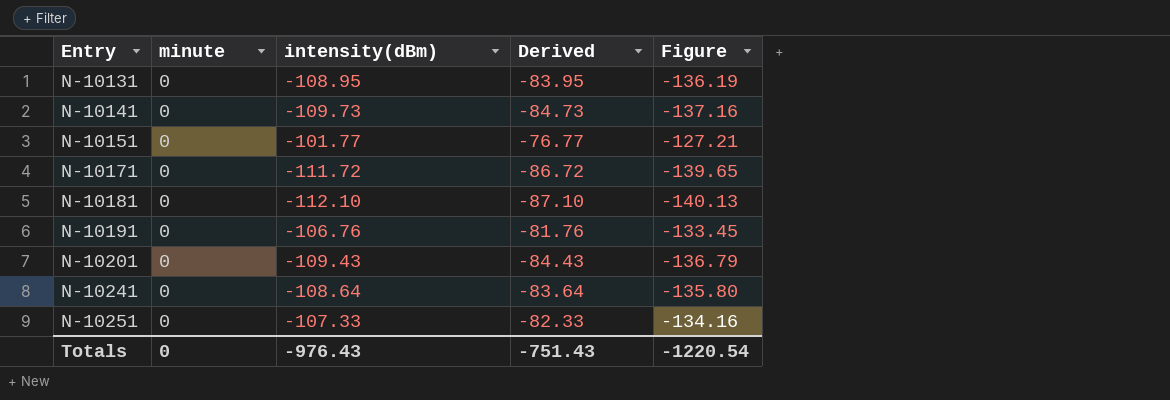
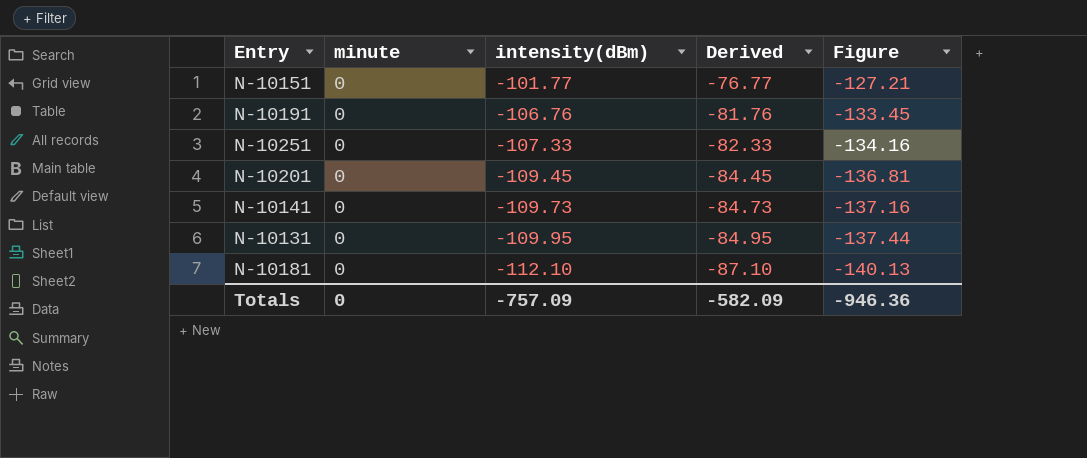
row order: Entry ascending -> intensity(dBm) descending
row N-10171: 0 | -111.72 | -86.72 | -139.65 -> none
row N-10241: 0 | -108.64 | -83.64 | -135.80 -> none
N-10201 | intensity(dBm): -109.43 -> -109.45
N-10201 | Derived: -84.43 -> -84.45
N-10201 | Figure: -136.79 -> -136.81
N-10131 | intensity(dBm): -108.95 -> -109.95
N-10131 | Derived: -83.95 -> -84.95
N-10131 | Figure: -136.19 -> -137.44
Totals | intensity(dBm): -976.43 -> -757.09
Totals | Derived: -751.43 -> -582.09
Totals | Figure: -1220.54 -> -946.36

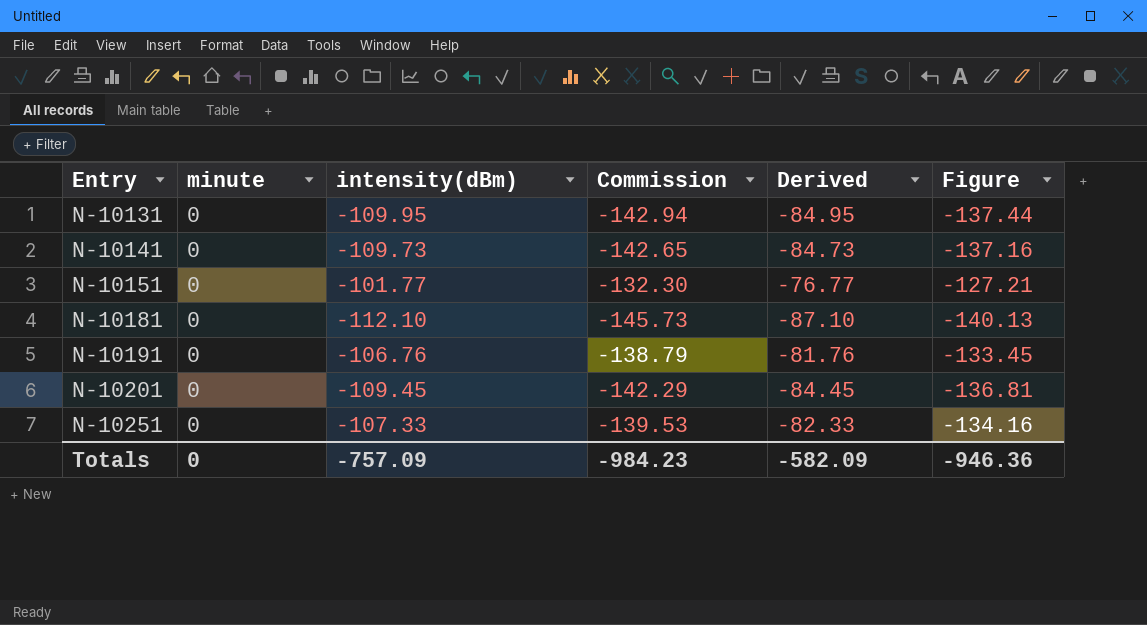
row order: intensity(dBm) descending -> Entry ascending
column Commission | formula: none -> [intensity(dBm)] * 1.3

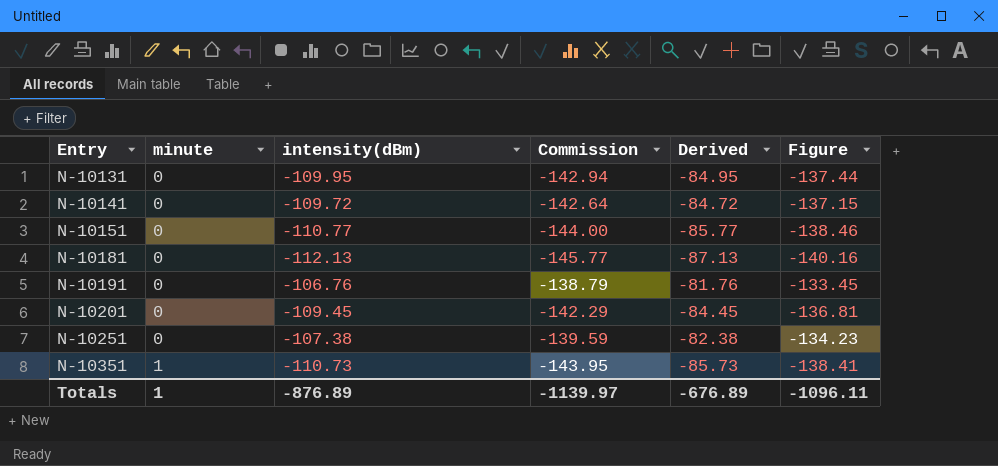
N-10141 | intensity(dBm): -109.73 -> -109.72
N-10141 | Commission: -142.65 -> -142.64
N-10141 | Derived: -84.73 -> -84.72
N-10141 | Figure: -137.16 -> -137.15
N-10151 | intensity(dBm): -101.77 -> -110.77
N-10151 | Commission: -132.30 -> -144.00
N-10151 | Derived: -76.77 -> -85.77
N-10151 | Figure: -127.21 -> -138.46
N-10181 | intensity(dBm): -112.10 -> -112.13
N-10181 | Commission: -145.73 -> -145.77
N-10181 | Derived: -87.10 -> -87.13
N-10181 | Figure: -140.13 -> -140.16
N-10251 | intensity(dBm): -107.33 -> -107.38
N-10251 | Commission: -139.53 -> -139.59
N-10251 | Derived: -82.33 -> -82.38
N-10251 | Figure: -134.16 -> -134.23
row N-10351: none -> 1 | -110.73 | -143.95 | -85.73 | -138.41
Totals | minute: 0 -> 1
Totals | intensity(dBm): -757.09 -> -876.89
Totals | Commission: -984.23 -> -1139.97
Totals | Derived: -582.09 -> -676.89
Totals | Figure: -946.36 -> -1096.11

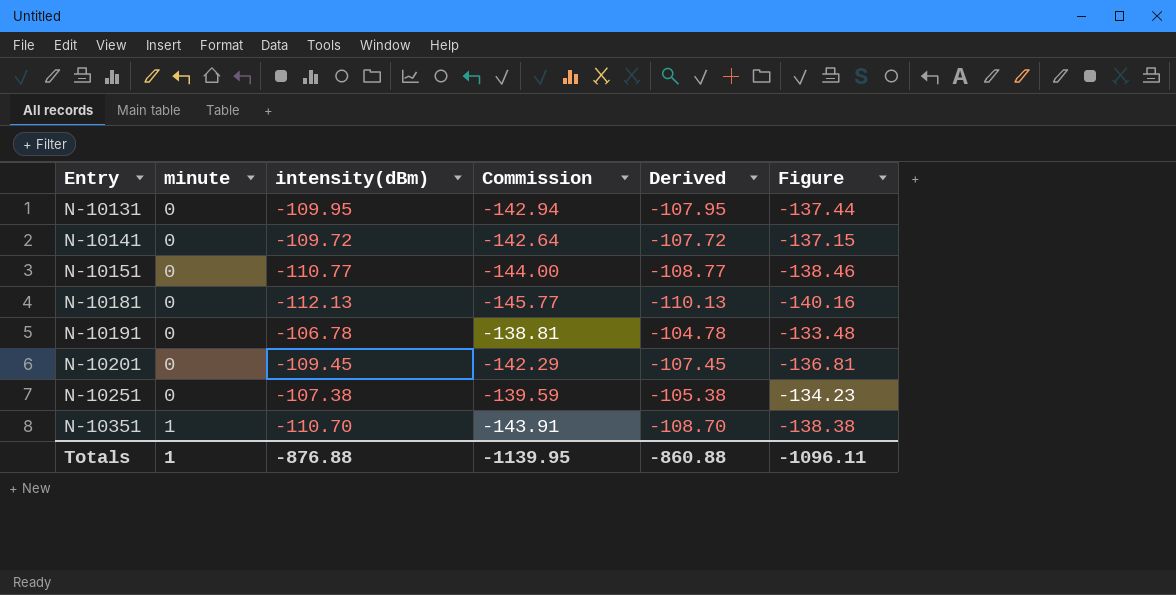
column Derived | formula: [intensity(dBm)] + 25 -> [intensity(dBm)] + 2
N-10191 | intensity(dBm): -106.76 -> -106.78
N-10191 | Commission: -138.79 -> -138.81
N-10191 | Figure: -133.45 -> -133.48
N-10351 | intensity(dBm): -110.73 -> -110.70
N-10351 | Commission: -143.95 -> -143.91
N-10351 | Figure: -138.41 -> -138.38
Totals | intensity(dBm): -876.89 -> -876.88
Totals | Commission: -1139.97 -> -1139.95
Totals | Derived: -676.89 -> -860.88

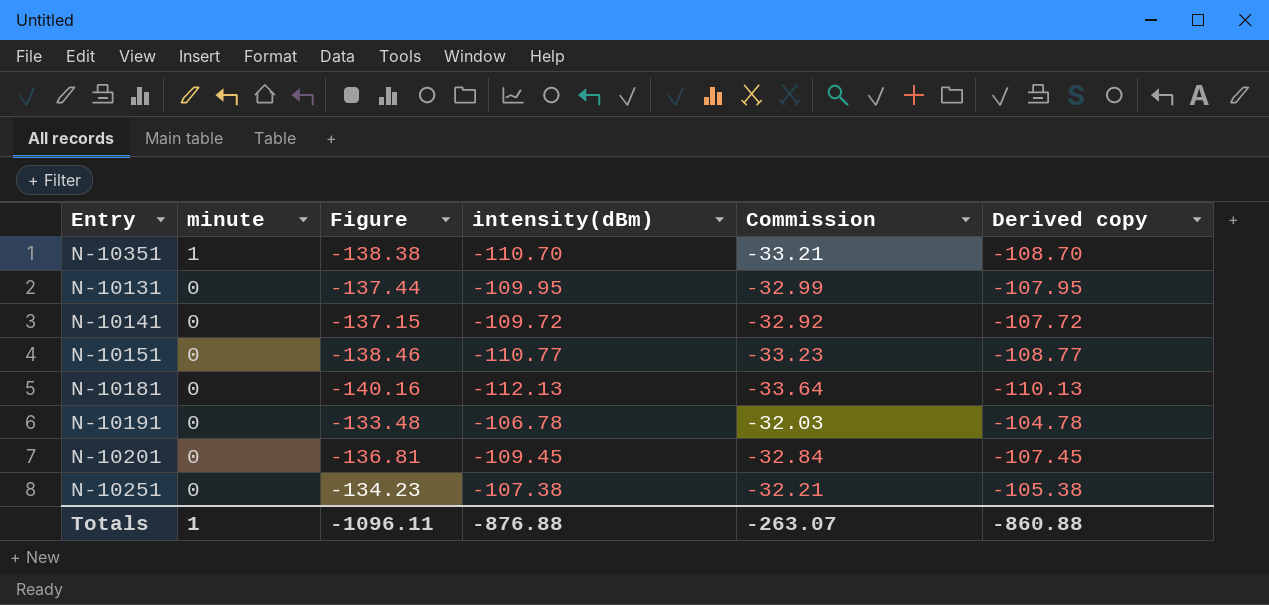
row order: Entry ascending -> minute descending
column Figure | position: 6 -> 3
column Commission | formula: [intensity(dBm)] * 1.3 -> [intensity(dBm)] * 0.3
column name: Derived -> Derived copy
Totals | Commission: -1139.95 -> -263.07

